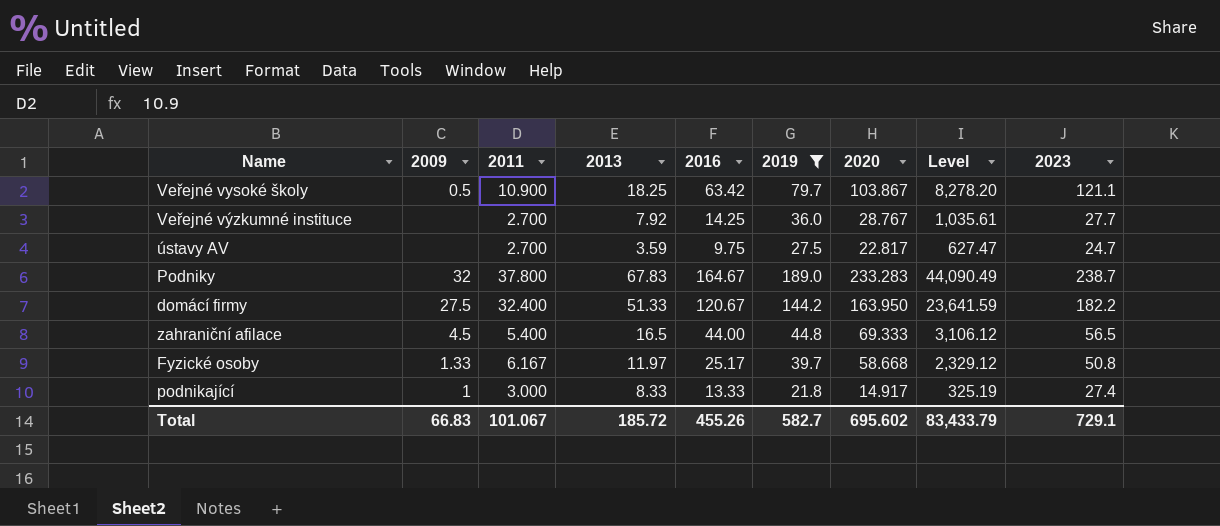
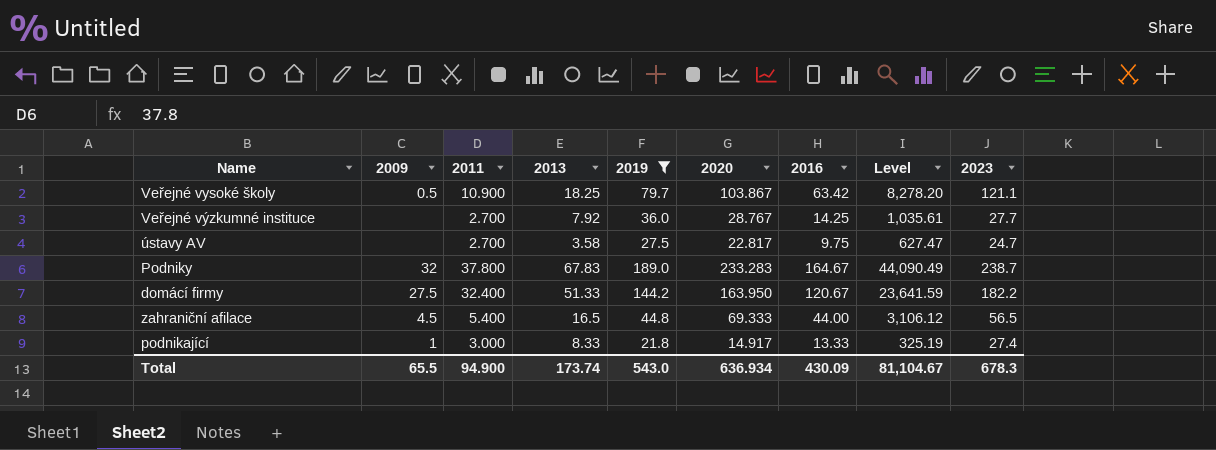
column 2016 | position: 5 -> 7
row Fyzické osoby: 1.33 | 6.167 | 11.97 | 25.17 | 39.7 | 58.668 | 2,329.12 | 50.8 -> none
ústavy AV | 2013: 3.59 -> 3.58
Total | 2009: 66.83 -> 65.5
Total | 2011: 101.067 -> 94.900
Total | 2013: 185.72 -> 173.74
Total | 2019: 582.7 -> 543.0
Total | 2020: 695.602 -> 636.934
Total | 2016: 455.26 -> 430.09
Total | Level: 83,433.79 -> 81,104.67
Total | 2023: 729.1 -> 678.3

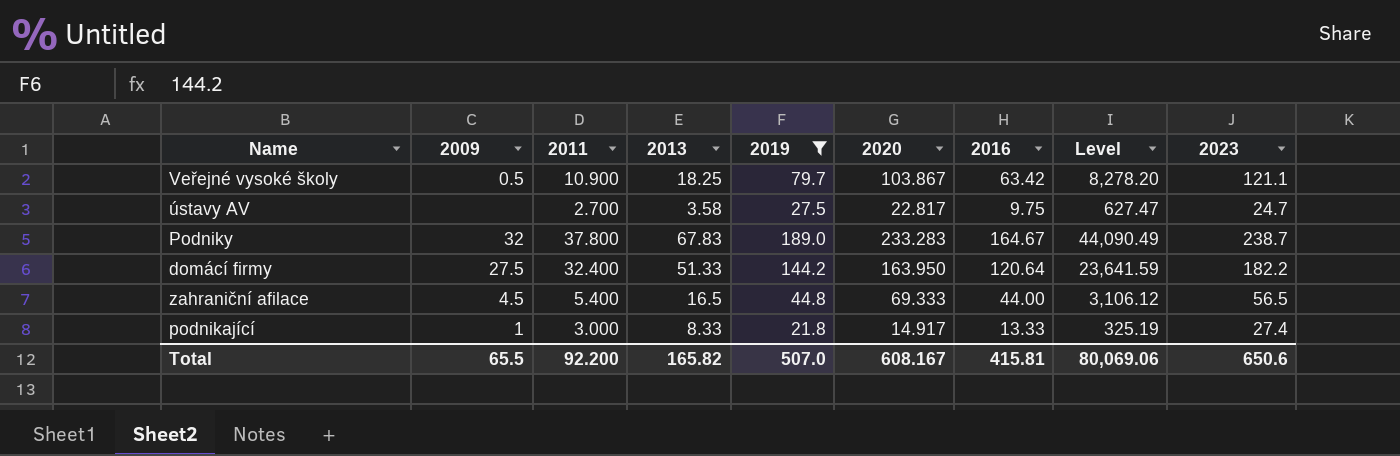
row Veřejné výzkumné instituce: none | 2.700 | 7.92 | 36.0 | 28.767 | 14.25 | 1,035.61 | 27.7 -> none
domácí firmy | 2016: 120.67 -> 120.64
Total | 2011: 94.900 -> 92.200
Total | 2013: 173.74 -> 165.82
Total | 2019: 543.0 -> 507.0
Total | 2020: 636.934 -> 608.167
Total | 2016: 430.09 -> 415.81
Total | Level: 81,104.67 -> 80,069.06
Total | 2023: 678.3 -> 650.6

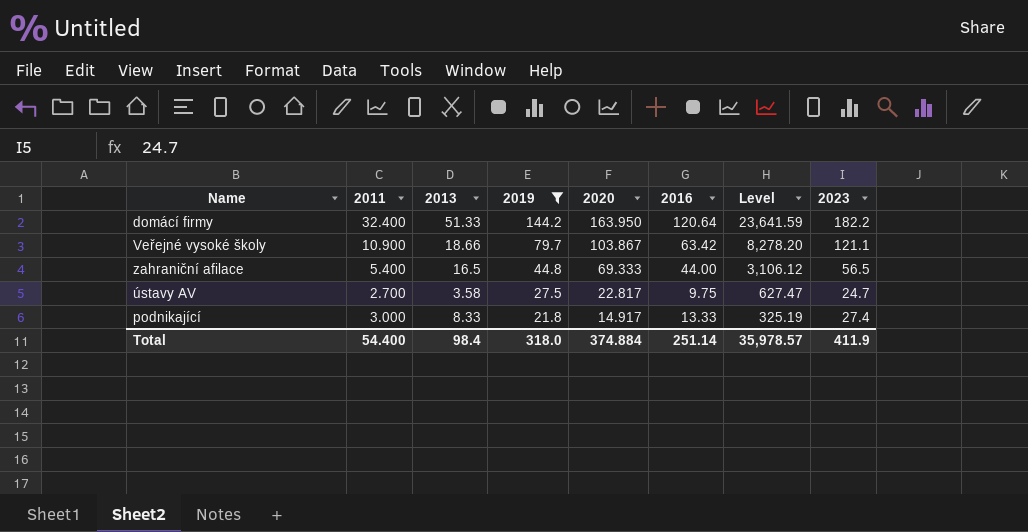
row order: none -> 2019 descending
column 2009 | position: 2 -> none
row Podniky: 32 | 37.800 | 67.83 | 189.0 | 233.283 | 164.67 | 44,090.49 | 238.7 -> none
Veřejné vysoké školy | 2013: 18.25 -> 18.66
Total | 2011: 92.200 -> 54.400
Total | 2013: 165.82 -> 98.4
Total | 2019: 507.0 -> 318.0
Total | 2020: 608.167 -> 374.884
Total | 2016: 415.81 -> 251.14
Total | Level: 80,069.06 -> 35,978.57
Total | 2023: 650.6 -> 411.9

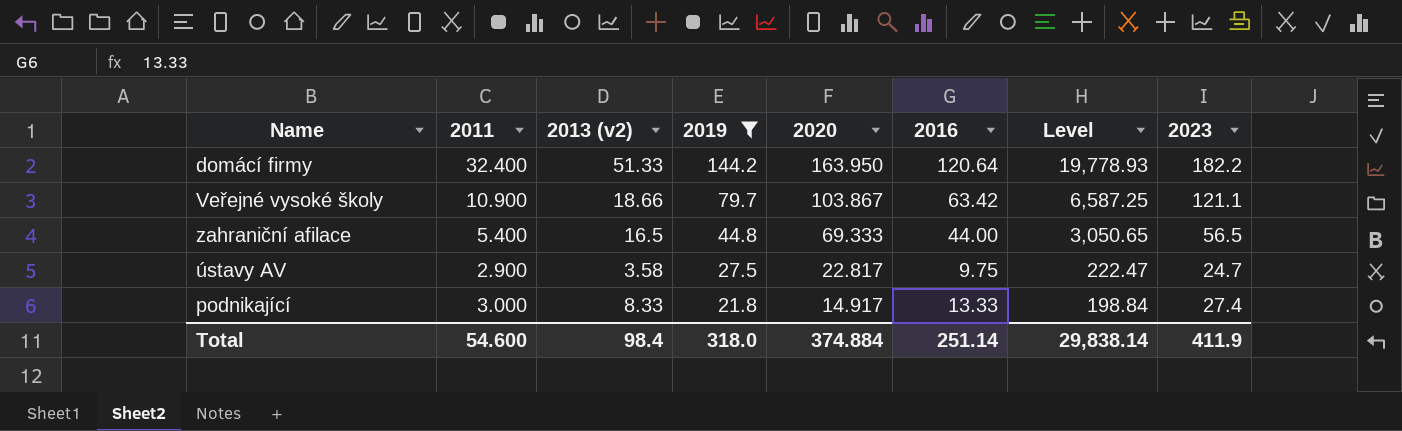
column name: 2013 -> 2013 (v2)
column Level | formula: [2019] * [2020] -> [2020] * [2016]
ústavy AV | 2011: 2.700 -> 2.900
Total | 2011: 54.400 -> 54.600
Total | Level: 35,978.57 -> 29,838.14

